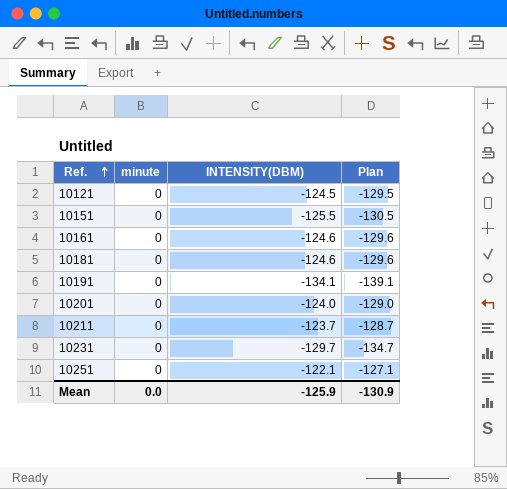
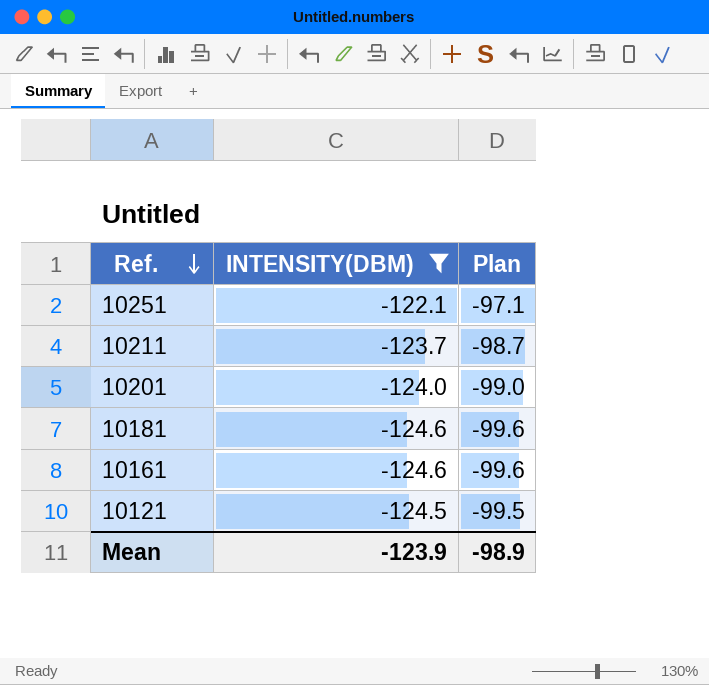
filter: none -> INTENSITY(DBM) >= -124.6
row order: Ref. ascending -> Ref. descending
column minute | position: 2 -> none
column Plan | formula: [INTENSITY(DBM)] - 5 -> [INTENSITY(DBM)] + 25
Mean | INTENSITY(DBM): -125.9 -> -123.9
Mean | Plan: -130.9 -> -98.9

